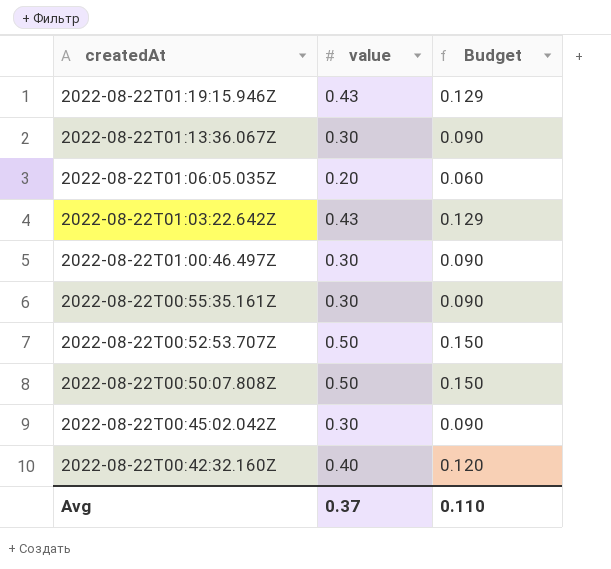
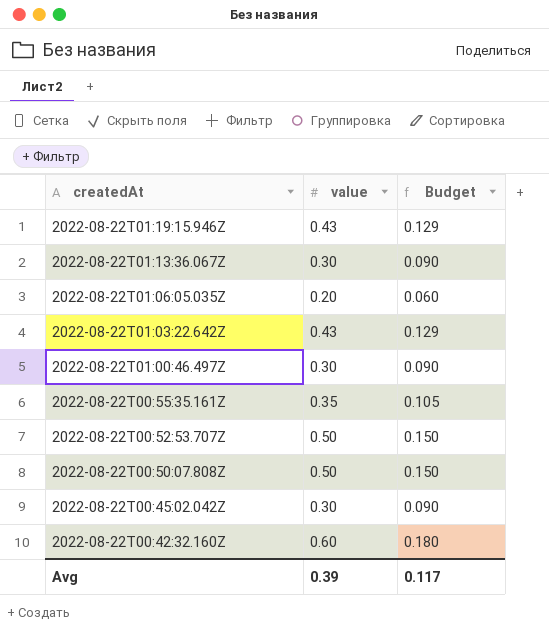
2022-08-22T00:55:35.161Z | value: 0.30 -> 0.35
2022-08-22T00:55:35.161Z | Budget: 0.090 -> 0.105
2022-08-22T00:42:32.160Z | value: 0.40 -> 0.60
2022-08-22T00:42:32.160Z | Budget: 0.120 -> 0.180
Avg | value: 0.37 -> 0.39
Avg | Budget: 0.110 -> 0.117

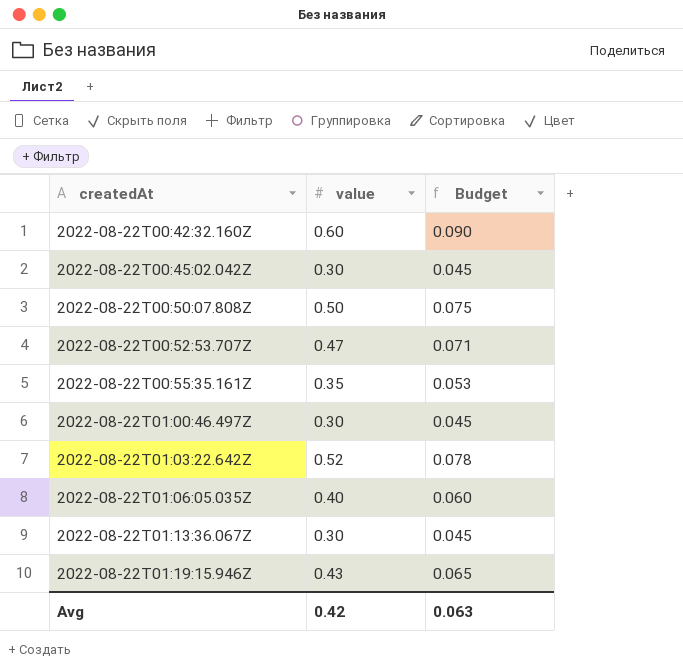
row order: createdAt descending -> createdAt ascending
column Budget | formula: [value] * 0.3 -> [value] * 0.15
2022-08-22T00:52:53.707Z | value: 0.50 -> 0.47
2022-08-22T01:03:22.642Z | value: 0.43 -> 0.52
2022-08-22T01:06:05.035Z | value: 0.20 -> 0.40
Avg | value: 0.39 -> 0.42
Avg | Budget: 0.117 -> 0.063

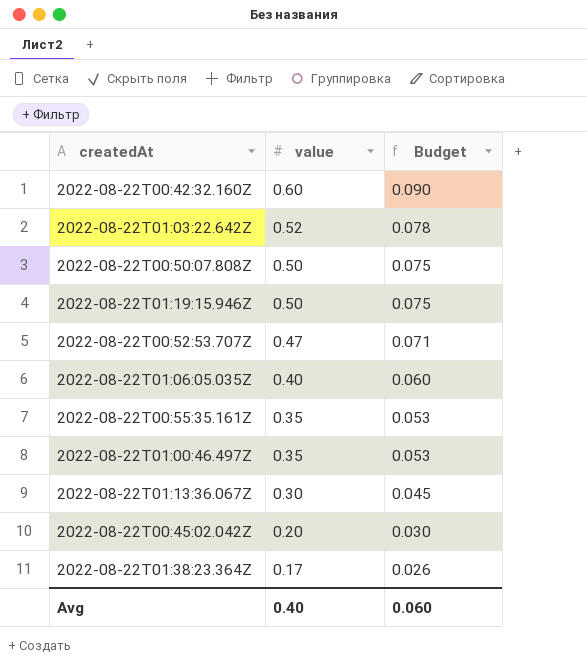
row order: createdAt ascending -> value descending
2022-08-22T01:19:15.946Z | value: 0.43 -> 0.50
2022-08-22T01:19:15.946Z | Budget: 0.065 -> 0.075
2022-08-22T01:00:46.497Z | value: 0.30 -> 0.35
2022-08-22T01:00:46.497Z | Budget: 0.045 -> 0.053
2022-08-22T00:45:02.042Z | value: 0.30 -> 0.20
2022-08-22T00:45:02.042Z | Budget: 0.045 -> 0.030
row 2022-08-22T01:38:23.364Z: none -> 0.17 | 0.026
Avg | value: 0.42 -> 0.40
Avg | Budget: 0.063 -> 0.060

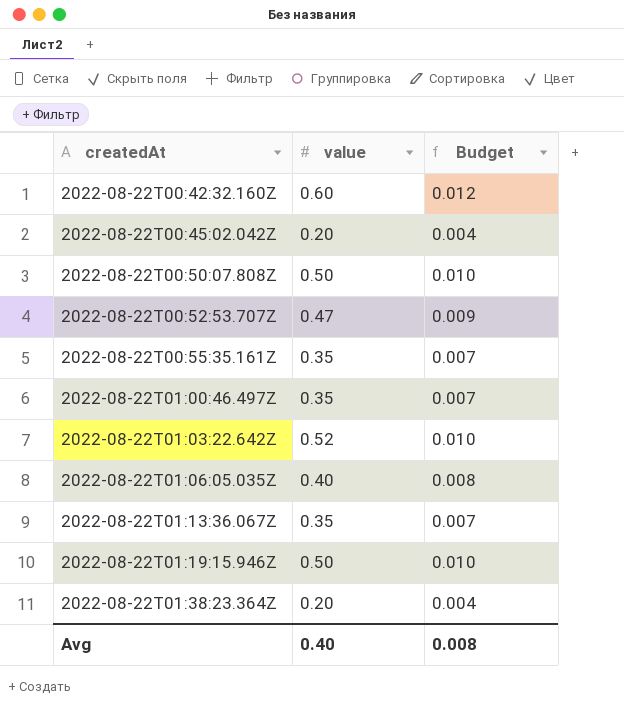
row order: value descending -> createdAt ascending
column Budget | formula: [value] * 0.15 -> [value] * 0.02
2022-08-22T01:13:36.067Z | value: 0.30 -> 0.35
2022-08-22T01:38:23.364Z | value: 0.17 -> 0.20
Avg | Budget: 0.060 -> 0.008

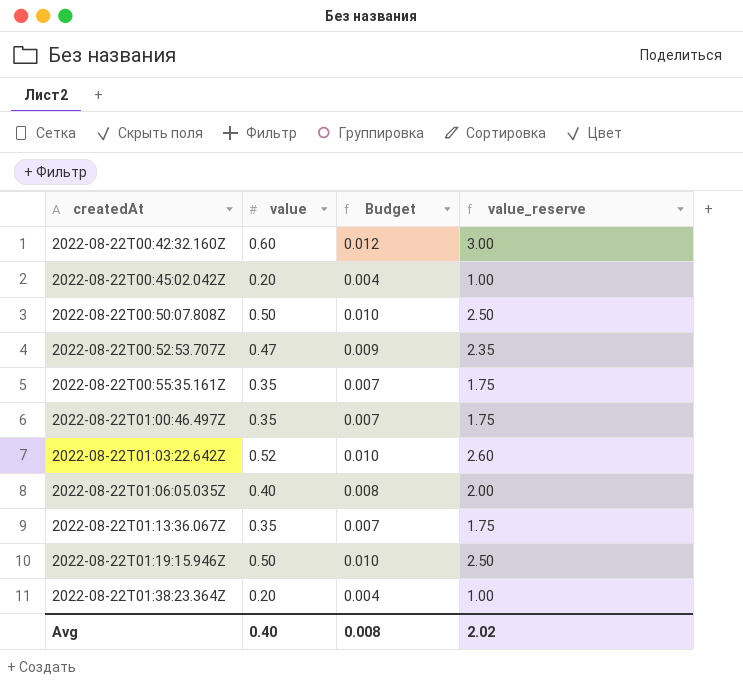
column value_reserve | formula: none -> [value] * 5

